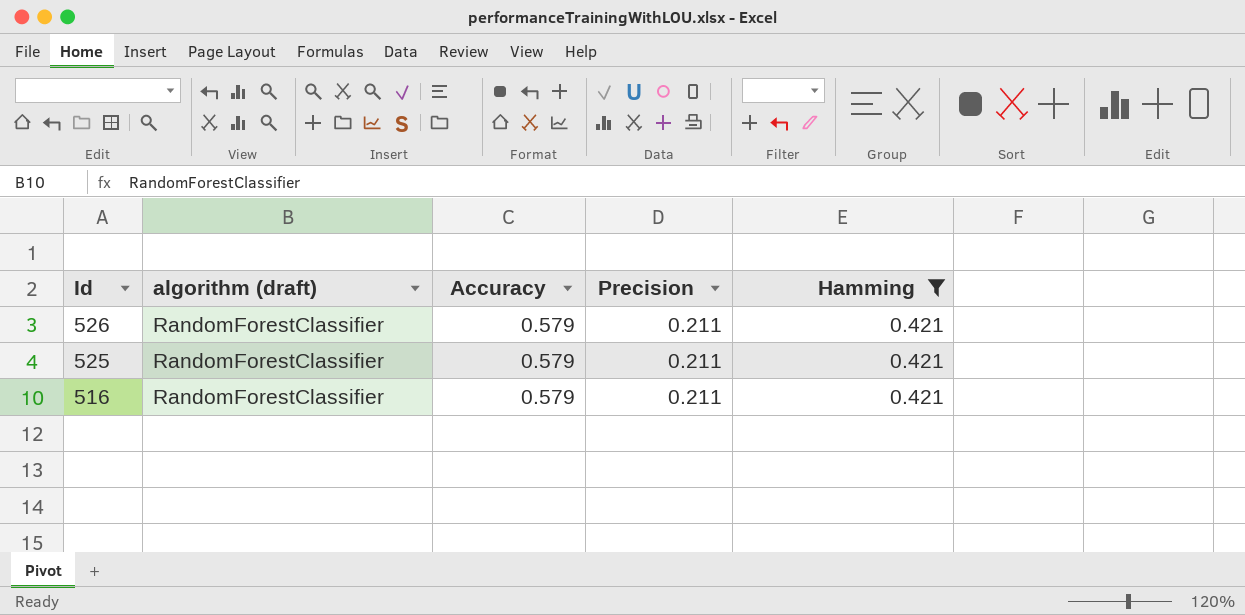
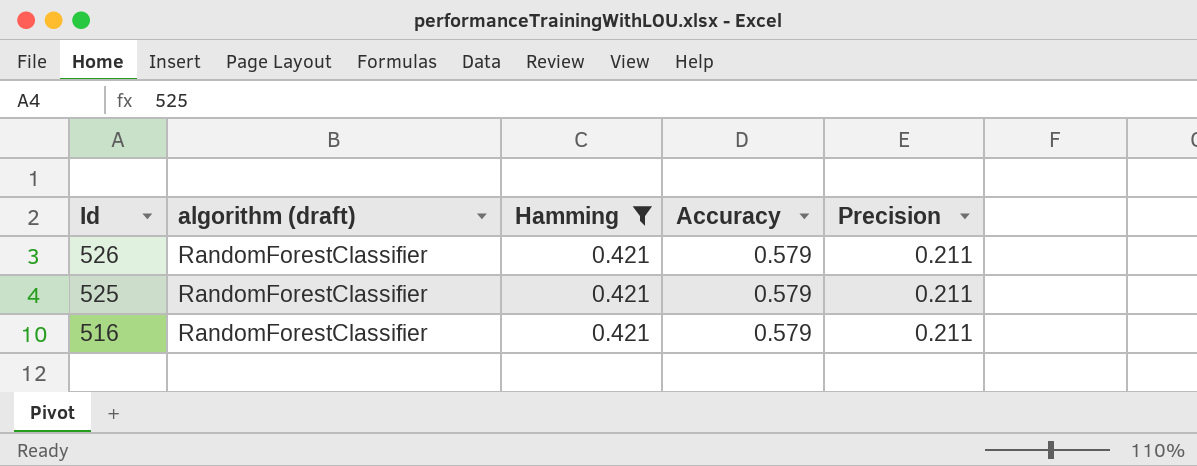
column Hamming | position: 5 -> 3

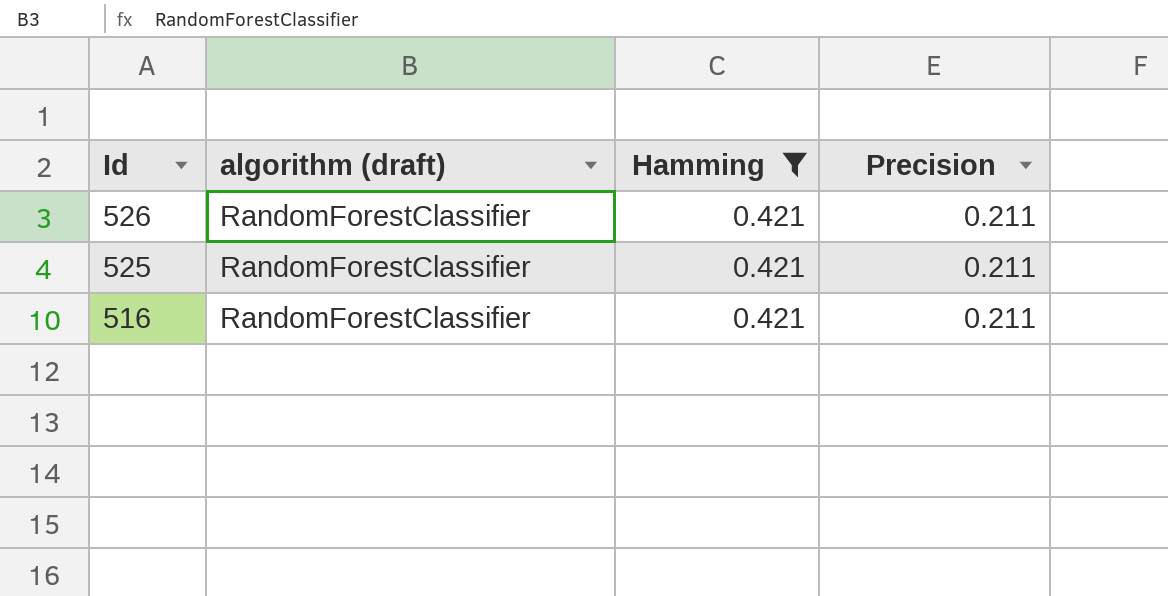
column Accuracy | position: 4 -> none

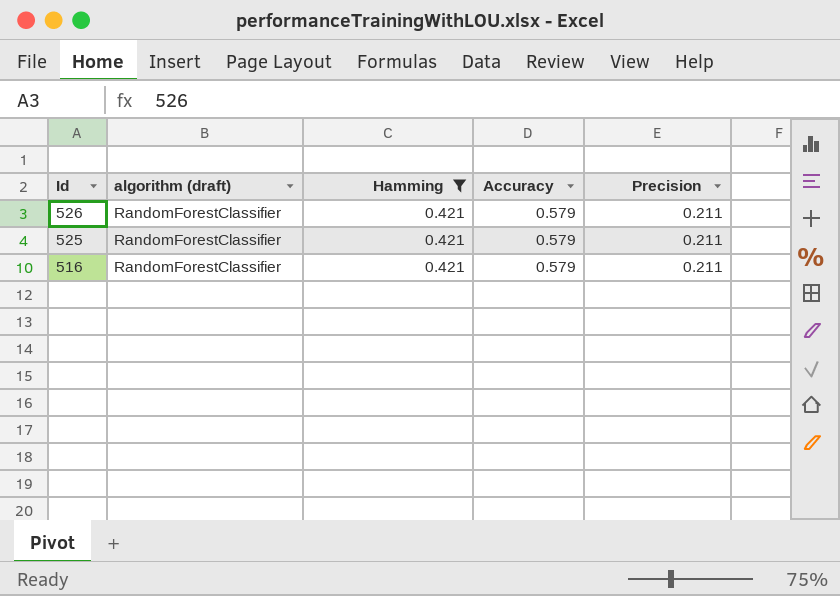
column Accuracy | position: none -> 4

